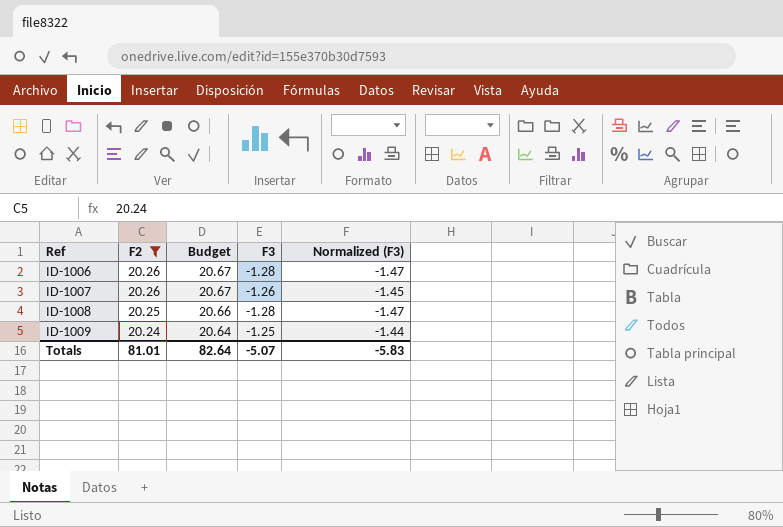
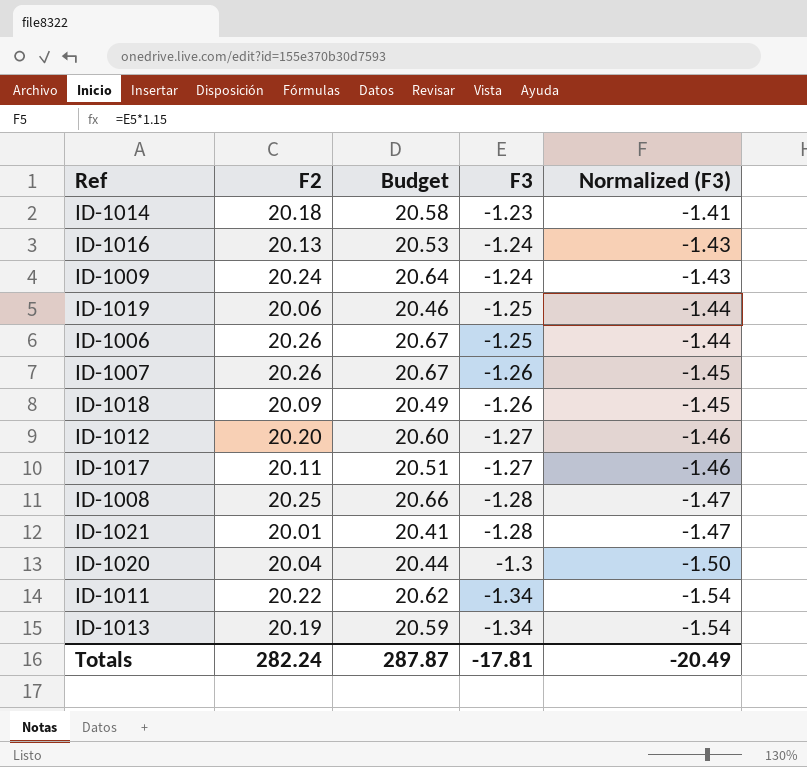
filter: F2 >= 20.24 -> none
row order: Ref ascending -> F3 descending
ID-1009 | F3: -1.25 -> -1.24
ID-1009 | Normalized (F3): -1.44 -> -1.43
ID-1006 | F3: -1.28 -> -1.25
ID-1006 | Normalized (F3): -1.47 -> -1.44
Totals | F2: 81.01 -> 282.24
Totals | Budget: 82.64 -> 287.87
Totals | F3: -5.07 -> -17.81
Totals | Normalized (F3): -5.83 -> -20.49

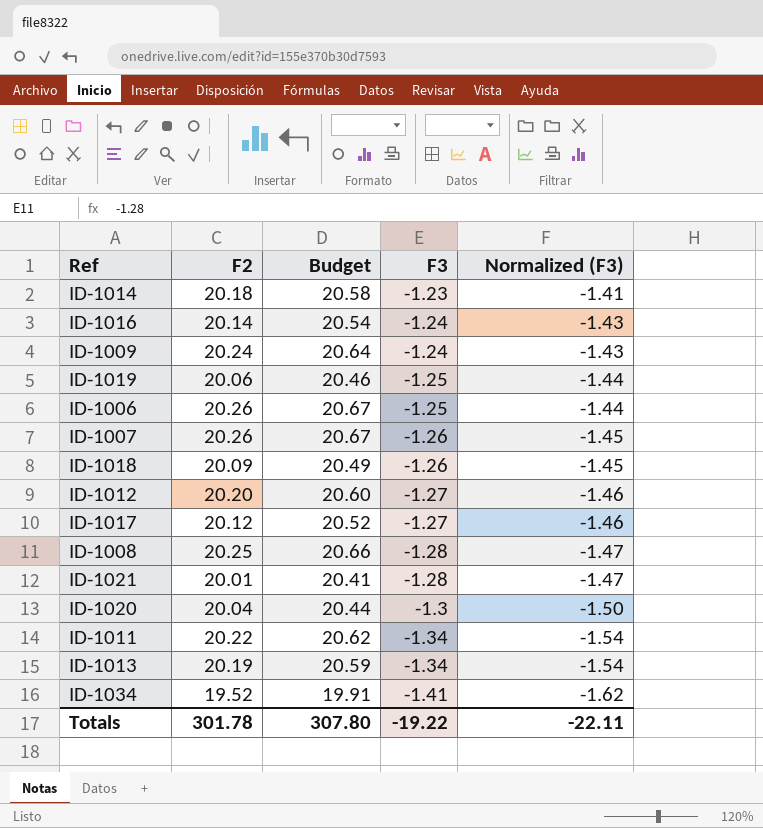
ID-1016 | F2: 20.13 -> 20.14
ID-1016 | Budget: 20.53 -> 20.54
ID-1017 | F2: 20.11 -> 20.12
ID-1017 | Budget: 20.51 -> 20.52
row ID-1034: none -> 19.52 | 19.91 | -1.41 | -1.62
Totals | F2: 282.24 -> 301.78
Totals | Budget: 287.87 -> 307.80
Totals | F3: -17.81 -> -19.22
Totals | Normalized (F3): -20.49 -> -22.11

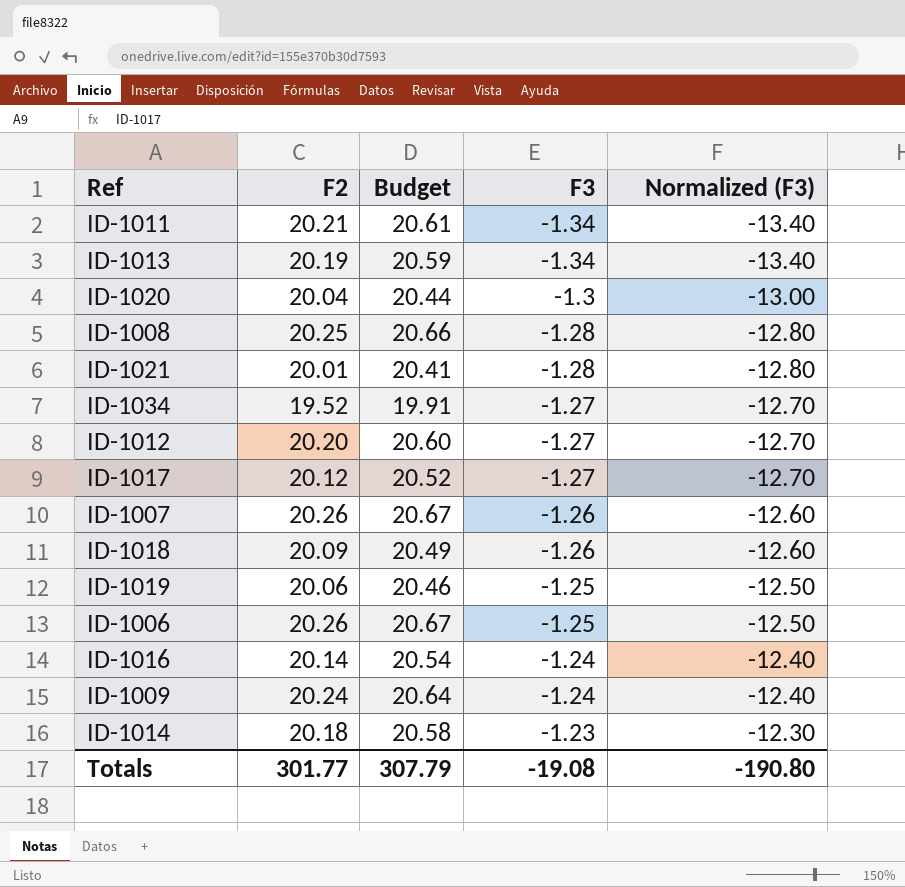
row order: F3 descending -> F3 ascending
column Normalized (F3) | formula: [F3] * 1.15 -> [F3] * 10
ID-1011 | F2: 20.22 -> 20.21
ID-1011 | Budget: 20.62 -> 20.61
ID-1034 | F3: -1.41 -> -1.27
Totals | F2: 301.78 -> 301.77
Totals | Budget: 307.80 -> 307.79
Totals | F3: -19.22 -> -19.08
Totals | Normalized (F3): -22.11 -> -190.80

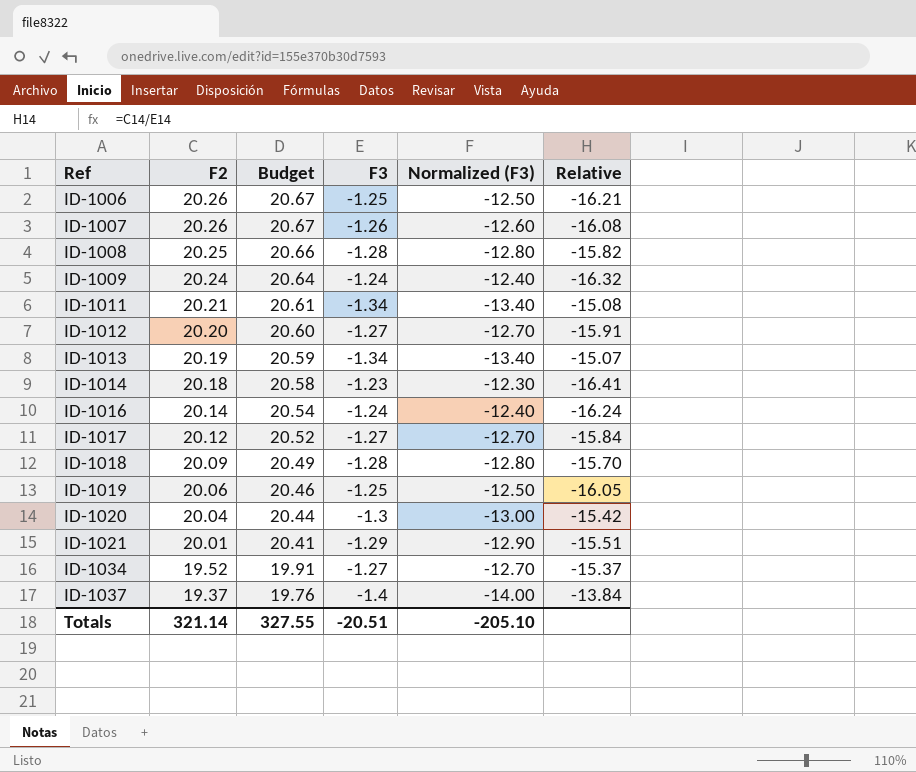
row order: F3 ascending -> Ref ascending
column Relative | formula: none -> [F2] / [F3]
ID-1018 | F3: -1.26 -> -1.28
ID-1018 | Normalized (F3): -12.60 -> -12.80
ID-1021 | F3: -1.28 -> -1.29
ID-1021 | Normalized (F3): -12.80 -> -12.90
row ID-1037: none -> 19.37 | 19.76 | -1.4 | -14.00 | -13.84
Totals | F2: 301.77 -> 321.14
Totals | Budget: 307.79 -> 327.55
Totals | F3: -19.08 -> -20.51
Totals | Normalized (F3): -190.80 -> -205.10

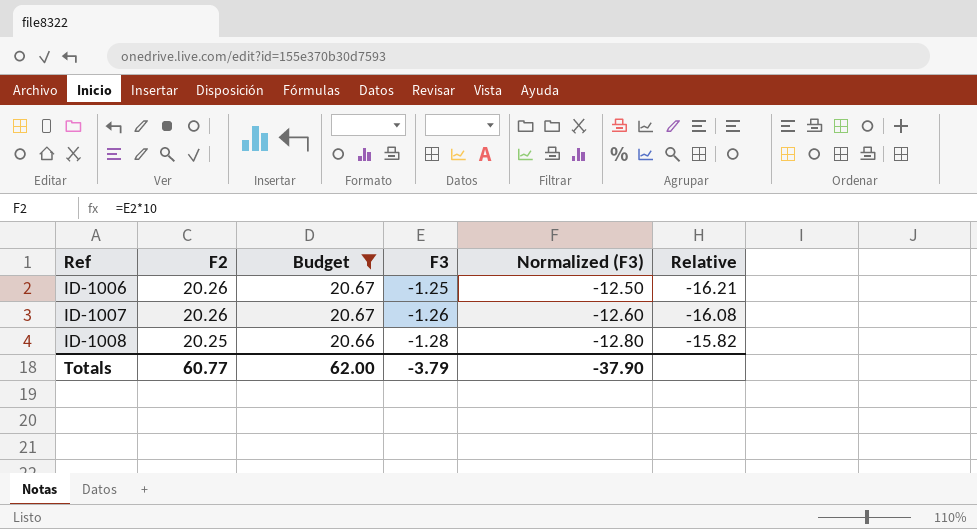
filter: none -> Budget >= 20.66
Totals | F2: 321.14 -> 60.77
Totals | Budget: 327.55 -> 62.00
Totals | F3: -20.51 -> -3.79
Totals | Normalized (F3): -205.10 -> -37.90

